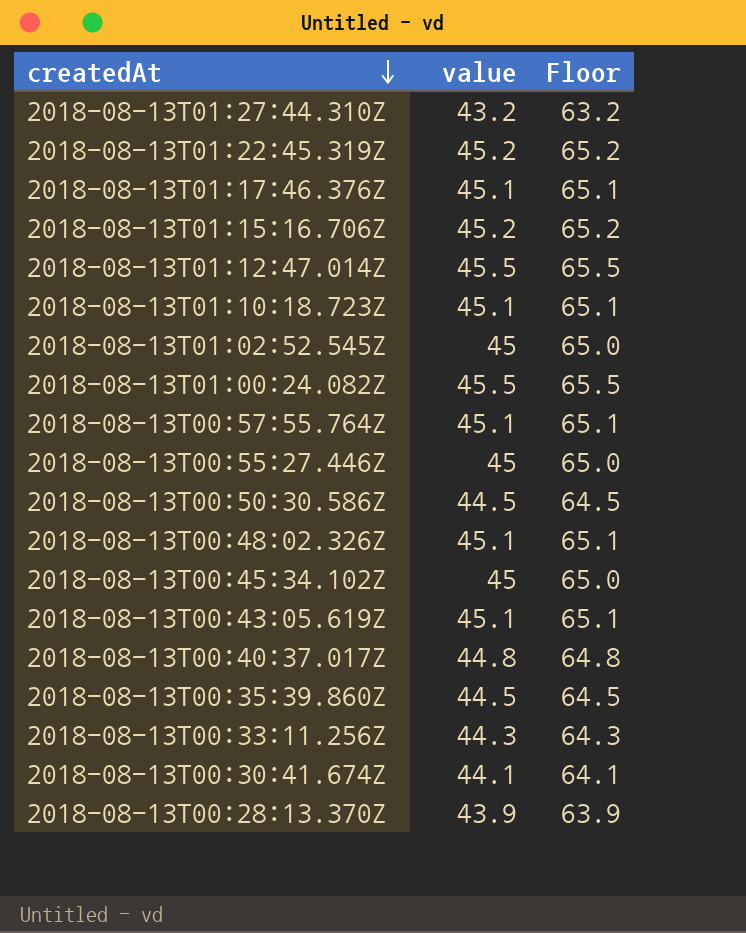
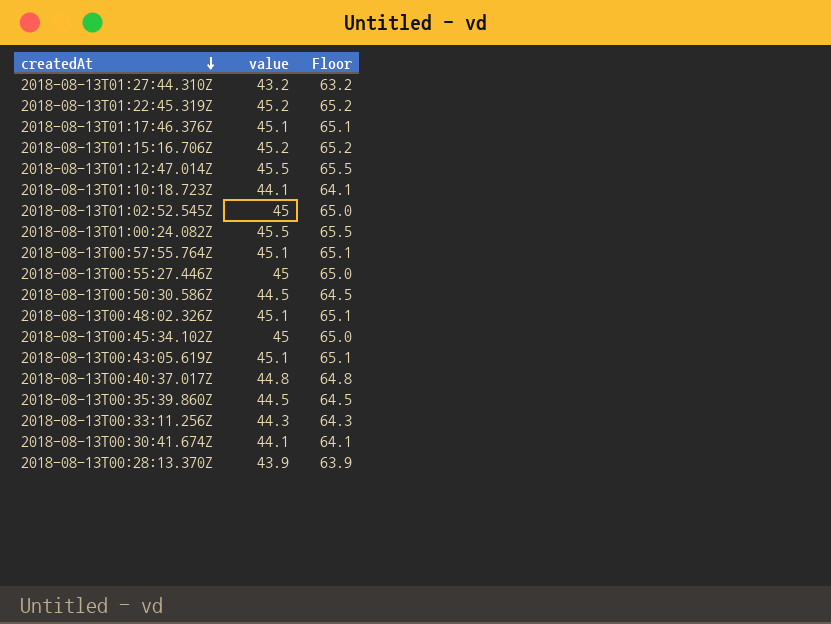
2018-08-13T01:10:18.723Z | value: 45.1 -> 44.1
2018-08-13T01:10:18.723Z | Floor: 65.1 -> 64.1

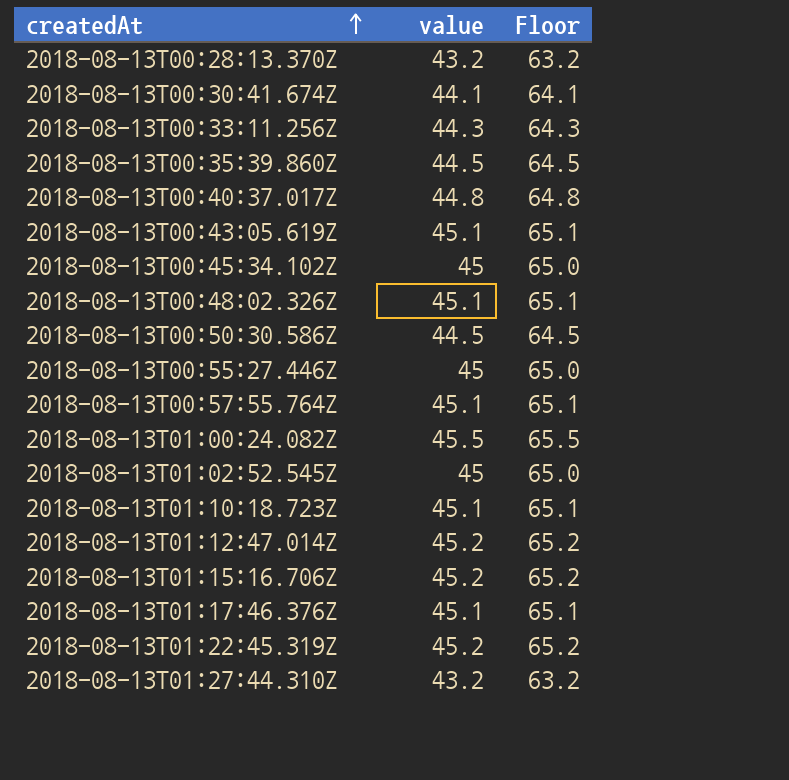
row order: createdAt descending -> createdAt ascending
2018-08-13T00:28:13.370Z | value: 43.9 -> 43.2
2018-08-13T00:28:13.370Z | Floor: 63.9 -> 63.2
2018-08-13T01:10:18.723Z | value: 44.1 -> 45.1
2018-08-13T01:10:18.723Z | Floor: 64.1 -> 65.1
2018-08-13T01:12:47.014Z | value: 45.5 -> 45.2
2018-08-13T01:12:47.014Z | Floor: 65.5 -> 65.2

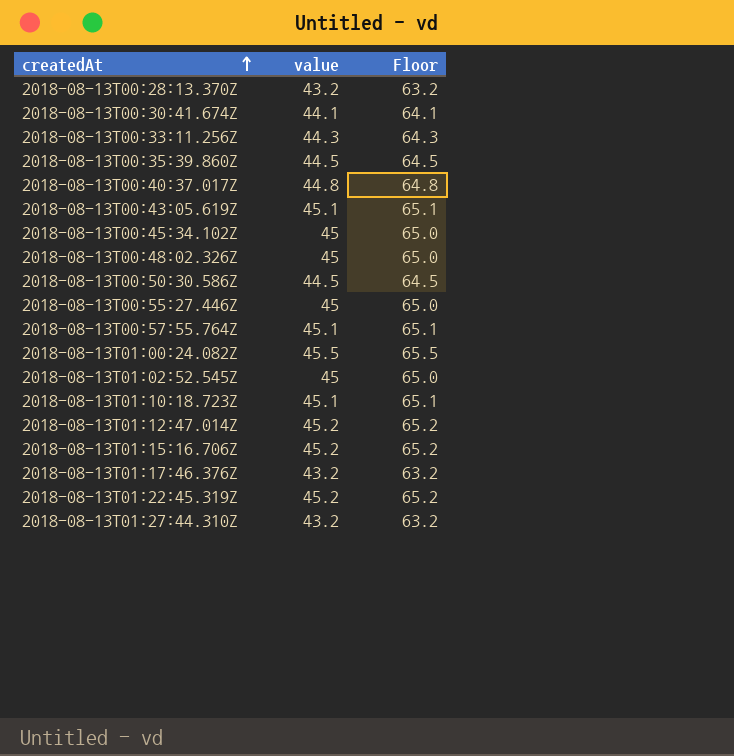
2018-08-13T00:48:02.326Z | value: 45.1 -> 45
2018-08-13T00:48:02.326Z | Floor: 65.1 -> 65.0
2018-08-13T01:17:46.376Z | value: 45.1 -> 43.2
2018-08-13T01:17:46.376Z | Floor: 65.1 -> 63.2

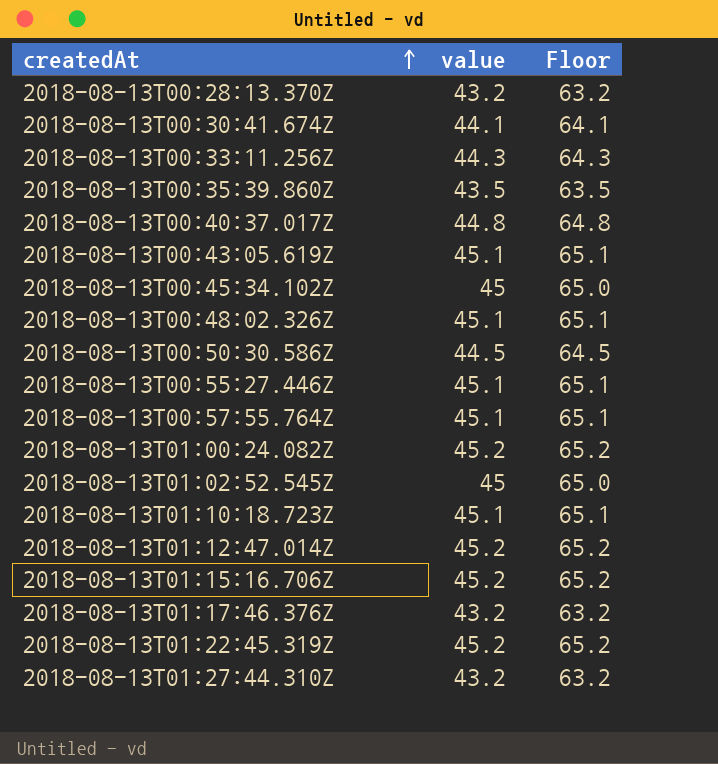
2018-08-13T00:35:39.860Z | value: 44.5 -> 43.5
2018-08-13T00:35:39.860Z | Floor: 64.5 -> 63.5
2018-08-13T00:48:02.326Z | value: 45 -> 45.1
2018-08-13T00:48:02.326Z | Floor: 65.0 -> 65.1
2018-08-13T00:55:27.446Z | value: 45 -> 45.1
2018-08-13T00:55:27.446Z | Floor: 65.0 -> 65.1
2018-08-13T01:00:24.082Z | value: 45.5 -> 45.2
2018-08-13T01:00:24.082Z | Floor: 65.5 -> 65.2

